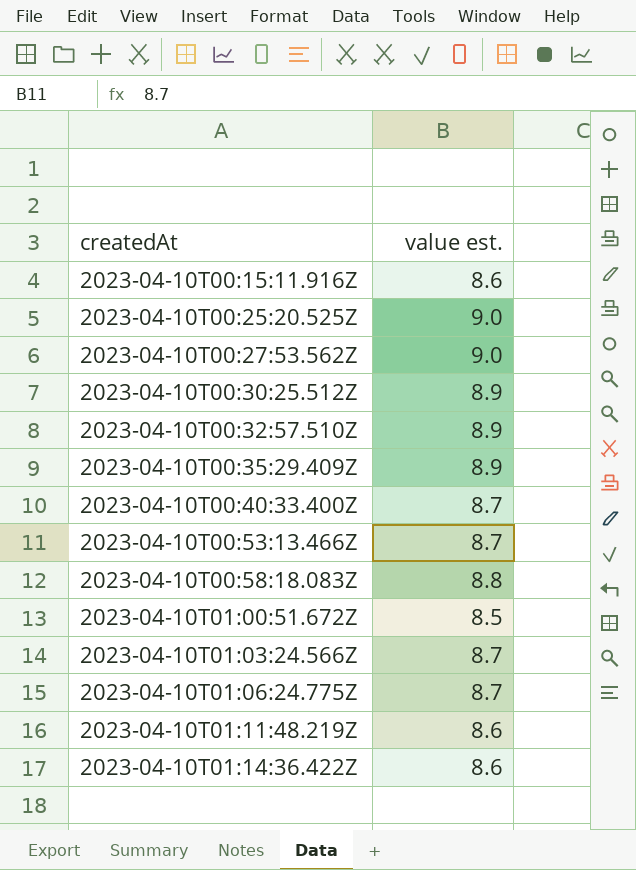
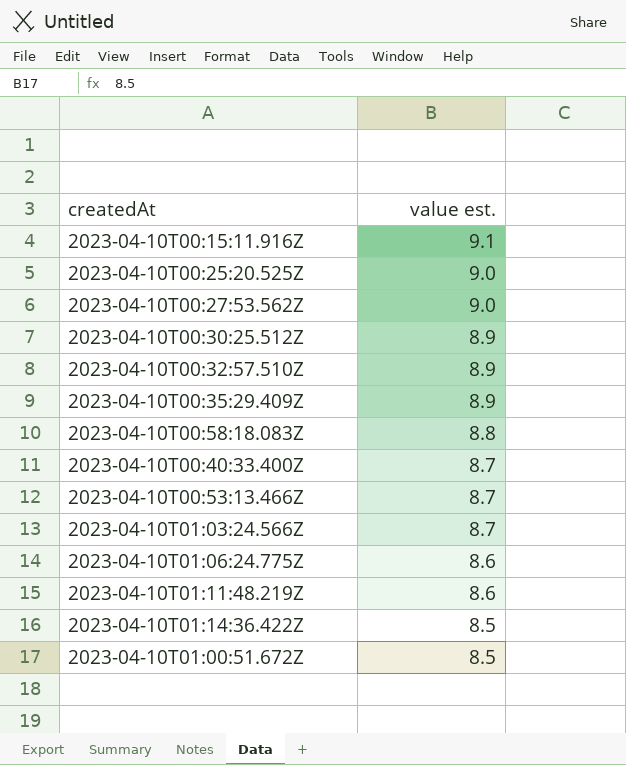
row order: createdAt ascending -> value est. descending
2023-04-10T00:15:11.916Z | value est.: 8.6 -> 9.1
2023-04-10T01:06:24.775Z | value est.: 8.7 -> 8.6
2023-04-10T01:14:36.422Z | value est.: 8.6 -> 8.5

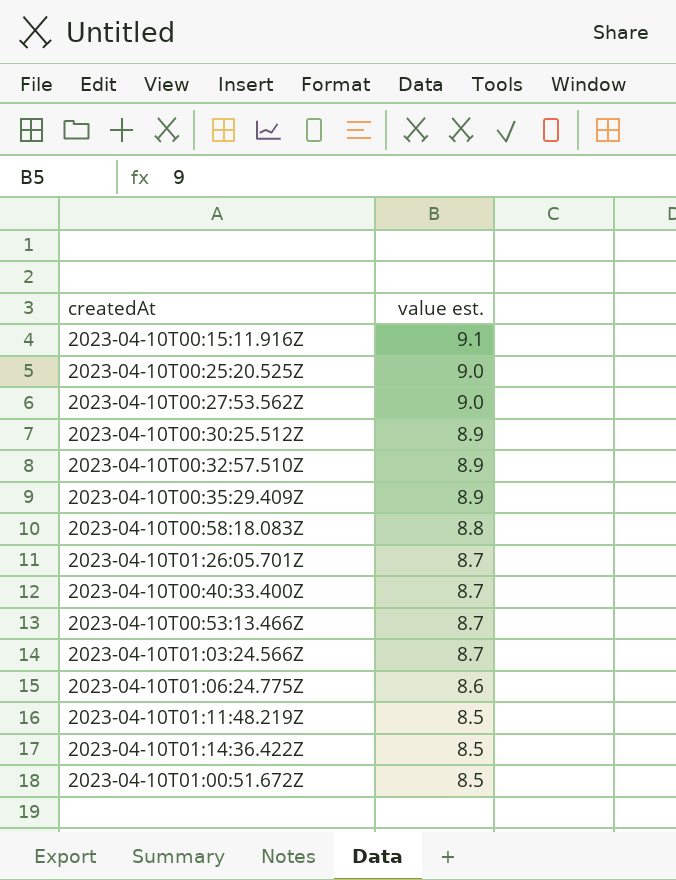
row 2023-04-10T01:26:05.701Z: none -> 8.7
2023-04-10T01:11:48.219Z | value est.: 8.6 -> 8.5

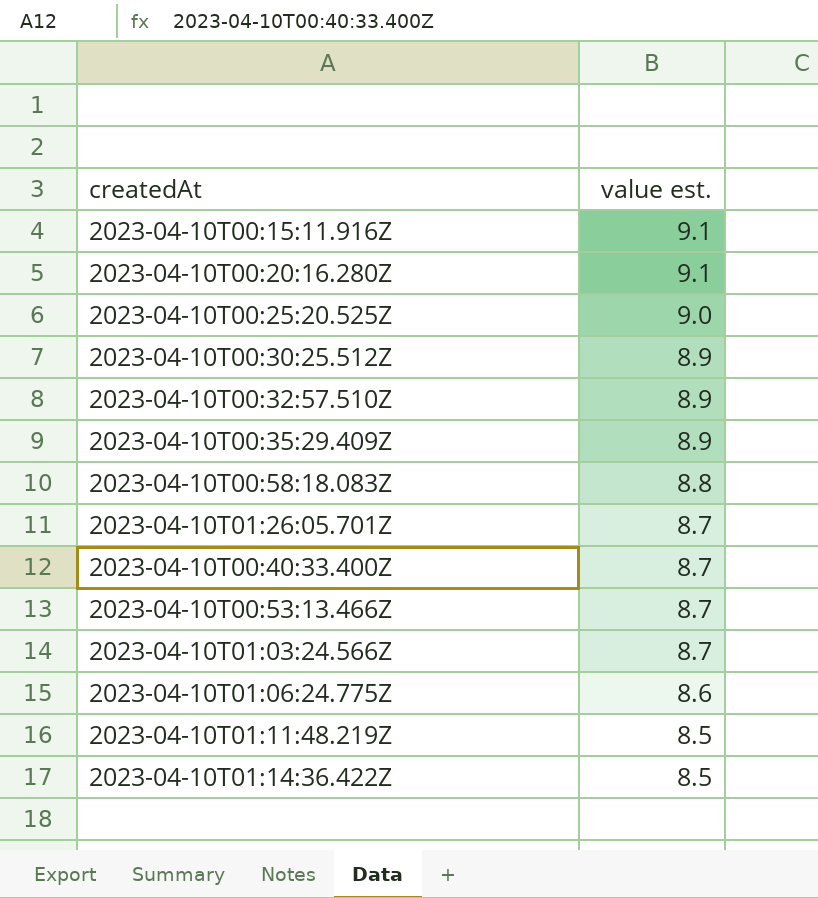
row 2023-04-10T00:27:53.562Z: 9.0 -> none
row 2023-04-10T01:00:51.672Z: 8.5 -> none
row 2023-04-10T00:20:16.280Z: none -> 9.1

